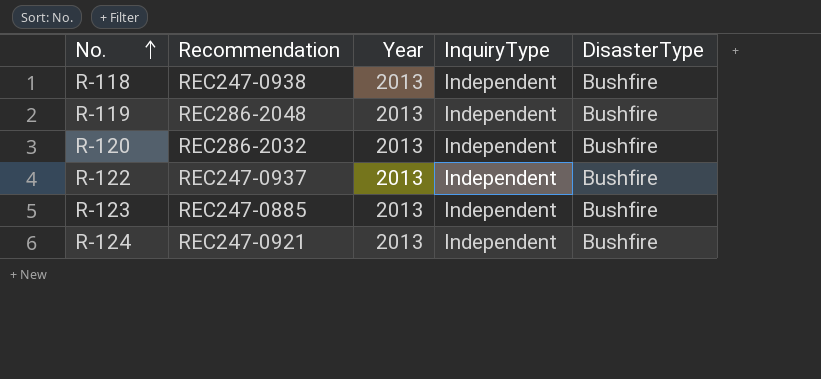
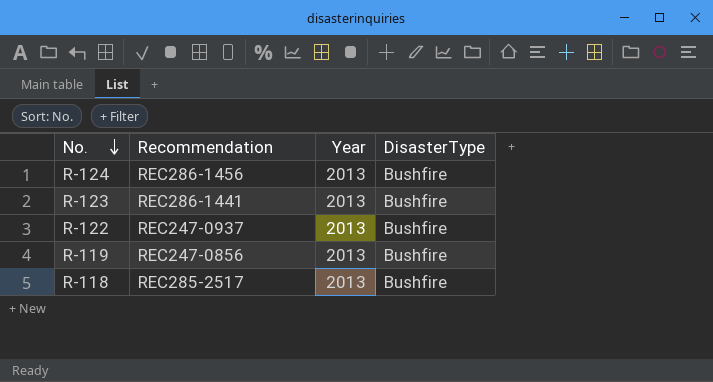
row order: No. ascending -> No. descending
column InquiryType | position: 4 -> none
row R-120: REC286-2032 | 2013 | Independent | Bushfire -> none
R-124 | Recommendation: REC247-0921 -> REC286-1456
R-123 | Recommendation: REC247-0885 -> REC286-1441
R-119 | Recommendation: REC286-2048 -> REC247-0856
R-118 | Recommendation: REC247-0938 -> REC285-2517

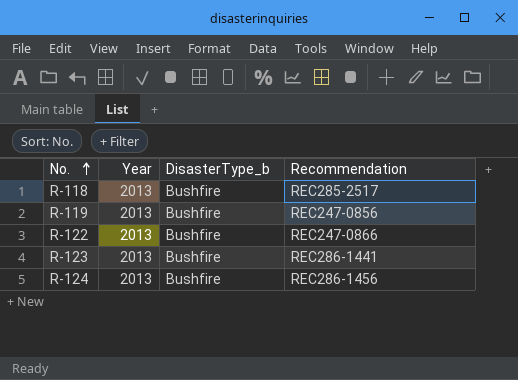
row order: No. descending -> No. ascending
column name: DisasterType -> DisasterType_b
column Recommendation | position: 2 -> 4
R-122 | Recommendation: REC247-0937 -> REC247-0866

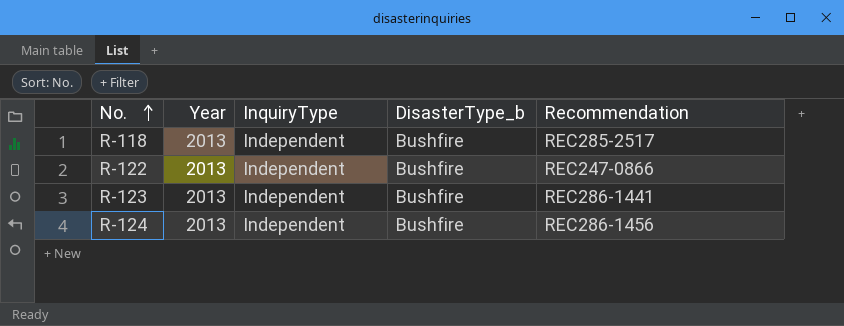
column InquiryType | position: none -> 3
row R-119: 2013 | Bushfire | REC247-0856 -> none

